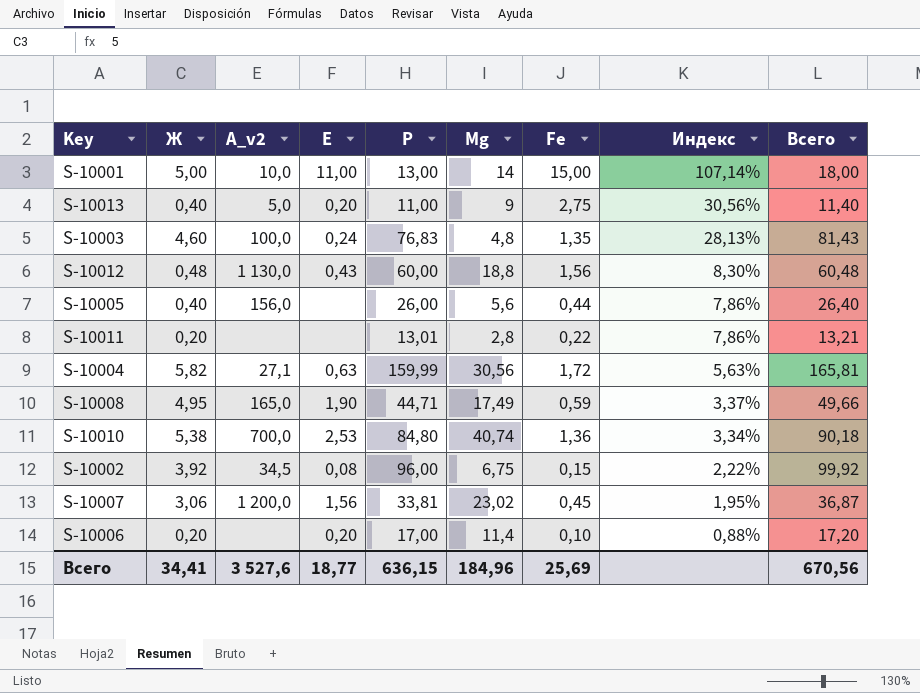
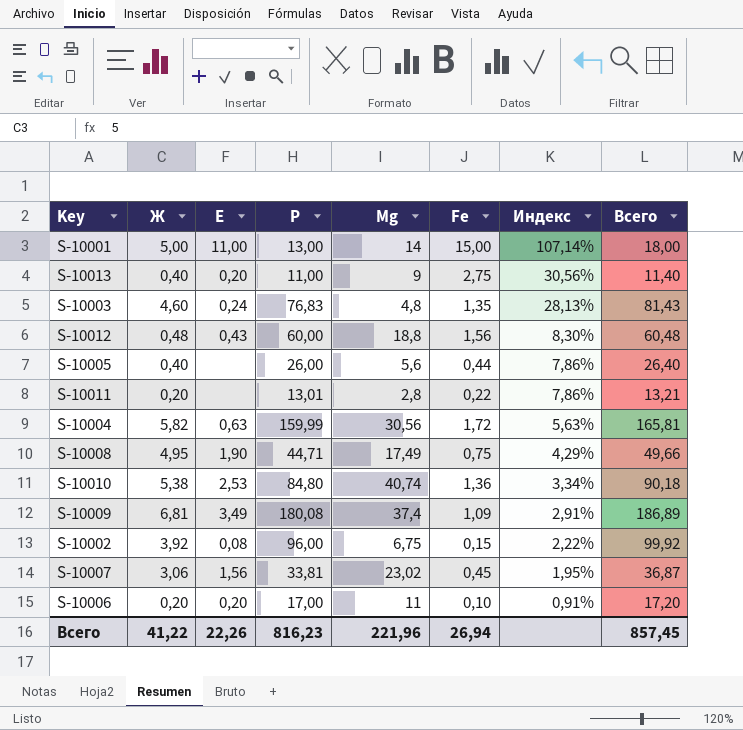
column A_v2 | position: 3 -> none
S-10008 | Fe: 0,59 -> 0,75
S-10008 | Индекс: 3,37% -> 4,29%
row S-10009: none -> 6,81 | 3,49 | 180,08 | 37,4 | 1,09 | 2,91% | 186,89
S-10006 | Mg: 11,4 -> 11
S-10006 | Индекс: 0,88% -> 0,91%
Всего | Ж: 34,41 -> 41,22
Всего | E: 18,77 -> 22,26
Всего | P: 636,15 -> 816,23
Всего | Mg: 184,96 -> 221,96
Всего | Fe: 25,69 -> 26,94
Всего | Всего: 670,56 -> 857,45

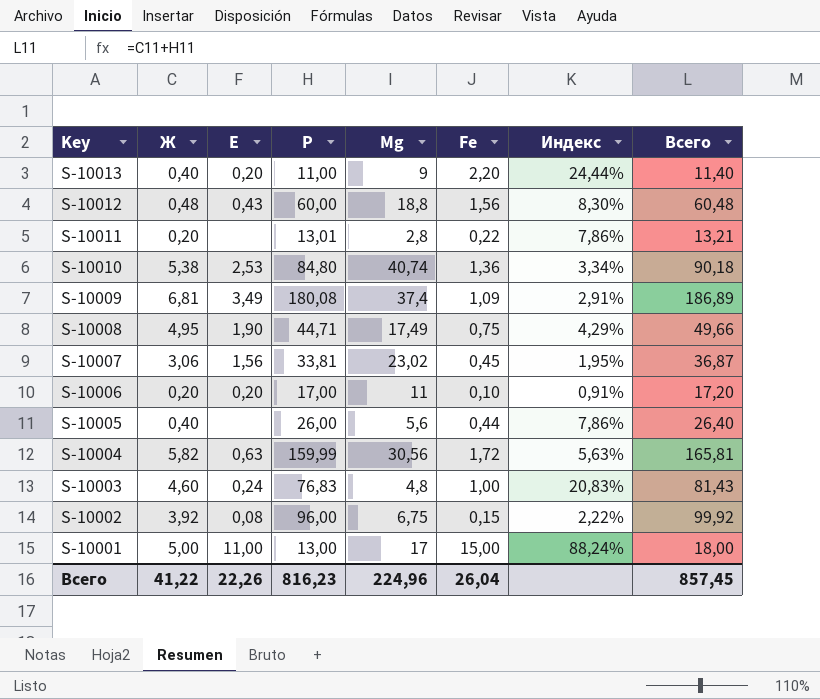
row order: Индекс descending -> Key descending
S-10013 | Fe: 2,75 -> 2,20
S-10013 | Индекс: 30,56% -> 24,44%
S-10003 | Fe: 1,35 -> 1,00
S-10003 | Индекс: 28,13% -> 20,83%
S-10001 | Mg: 14 -> 17
S-10001 | Индекс: 107,14% -> 88,24%
Всего | Mg: 221,96 -> 224,96
Всего | Fe: 26,94 -> 26,04

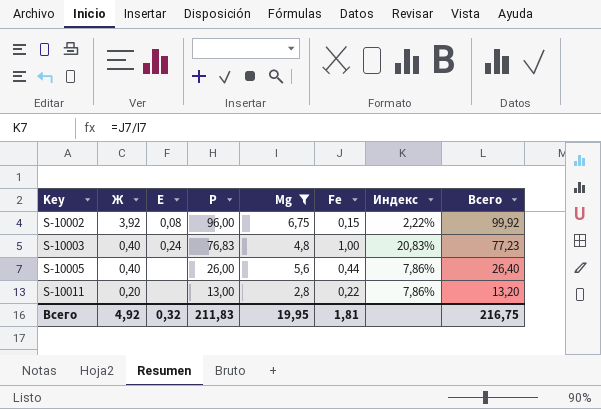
filter: none -> Mg <= 6,75
row order: Key descending -> Key ascending
S-10003 | Ж: 4,60 -> 0,40
S-10003 | Всего: 81,43 -> 77,23
S-10011 | P: 13,01 -> 13,00
S-10011 | Всего: 13,21 -> 13,20
Всего | Ж: 41,22 -> 4,92
Всего | E: 22,26 -> 0,32
Всего | P: 816,23 -> 211,83
Всего | Mg: 224,96 -> 19,95
Всего | Fe: 26,04 -> 1,81
Всего | Всего: 857,45 -> 216,75

